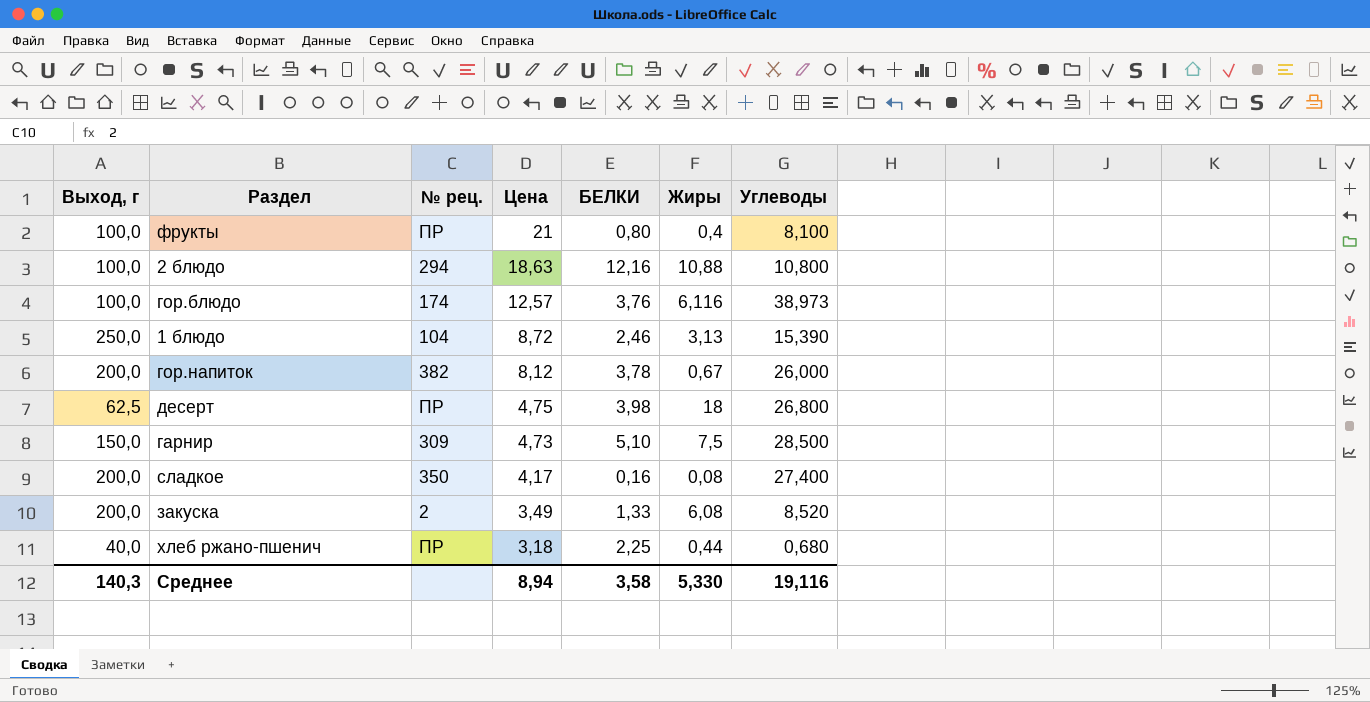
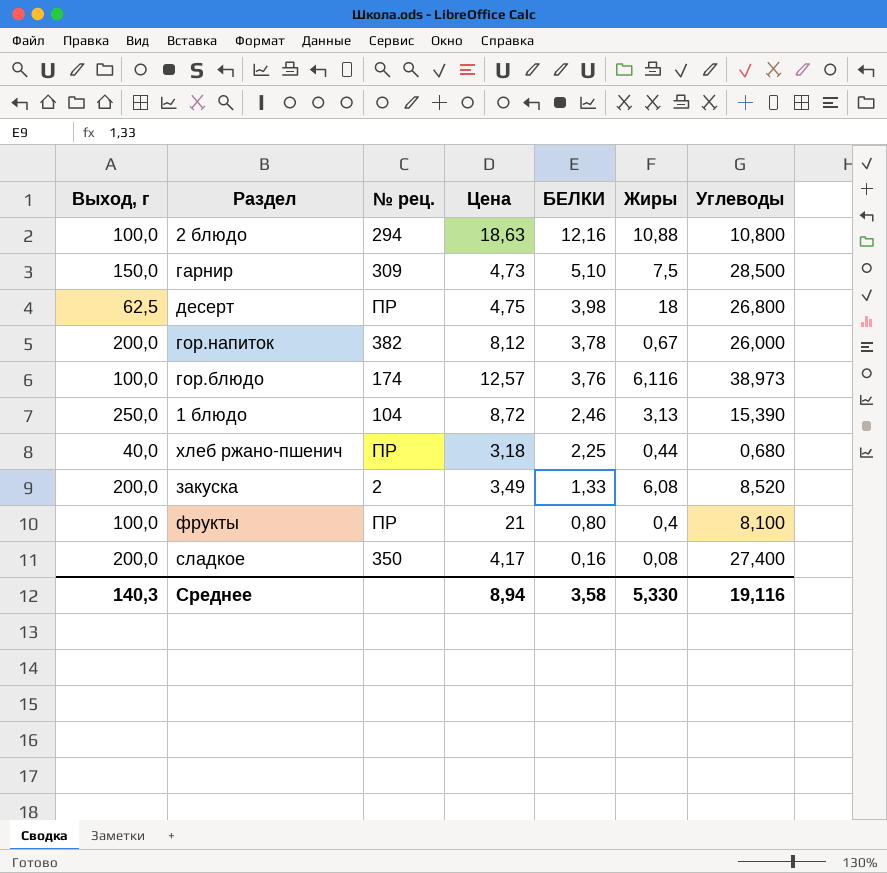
row order: Цена descending -> БЕЛКИ descending

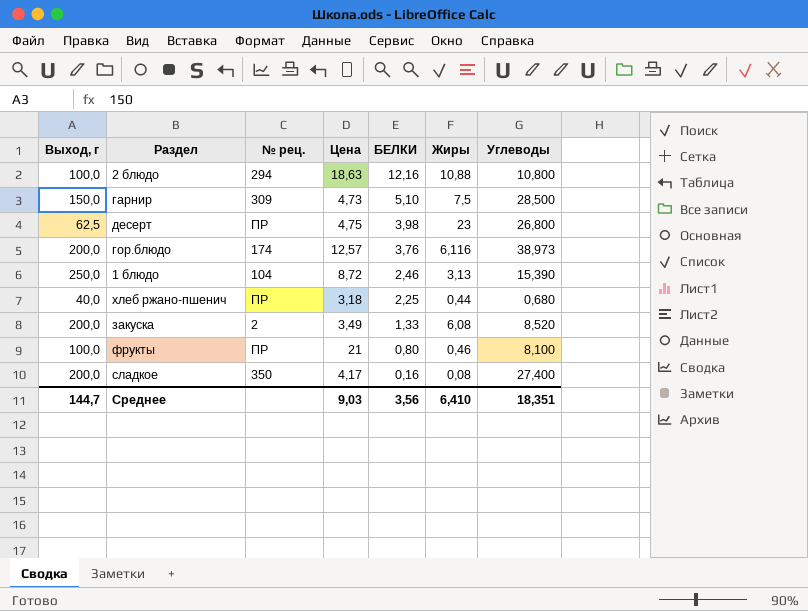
row гор.напиток: 200,0 | 382 | 8,12 | 3,78 | 0,67 | 26,000 -> none
десерт | Жиры: 18 -> 23
гор.блюдо | Выход, г: 100,0 -> 200,0
фрукты | Жиры: 0,4 -> 0,46
Среднее | Выход, г: 140,3 -> 144,7
Среднее | Цена: 8,94 -> 9,03
Среднее | БЕЛКИ: 3,58 -> 3,56
Среднее | Жиры: 5,330 -> 6,410
Среднее | Углеводы: 19,116 -> 18,351

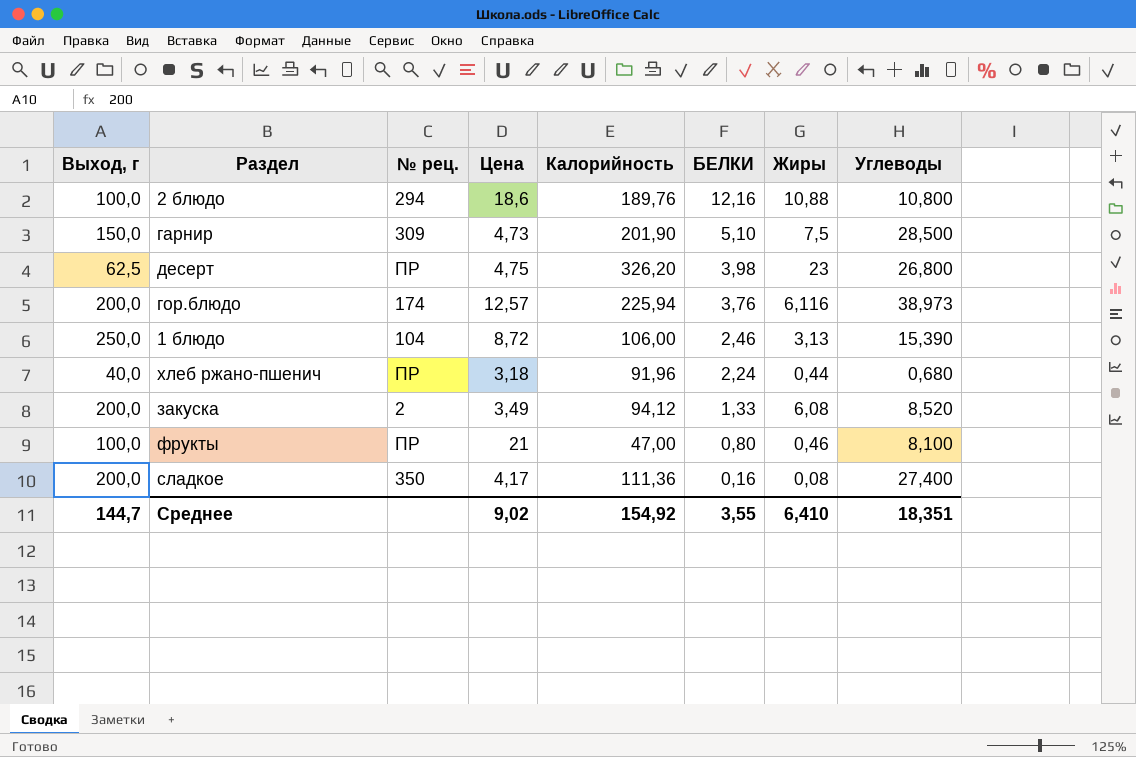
column Калорийность | position: none -> 5
2 блюдо | Цена: 18,63 -> 18,6
хлеб ржано-пшенич | БЕЛКИ: 2,25 -> 2,24
Среднее | Цена: 9,03 -> 9,02
Среднее | БЕЛКИ: 3,56 -> 3,55

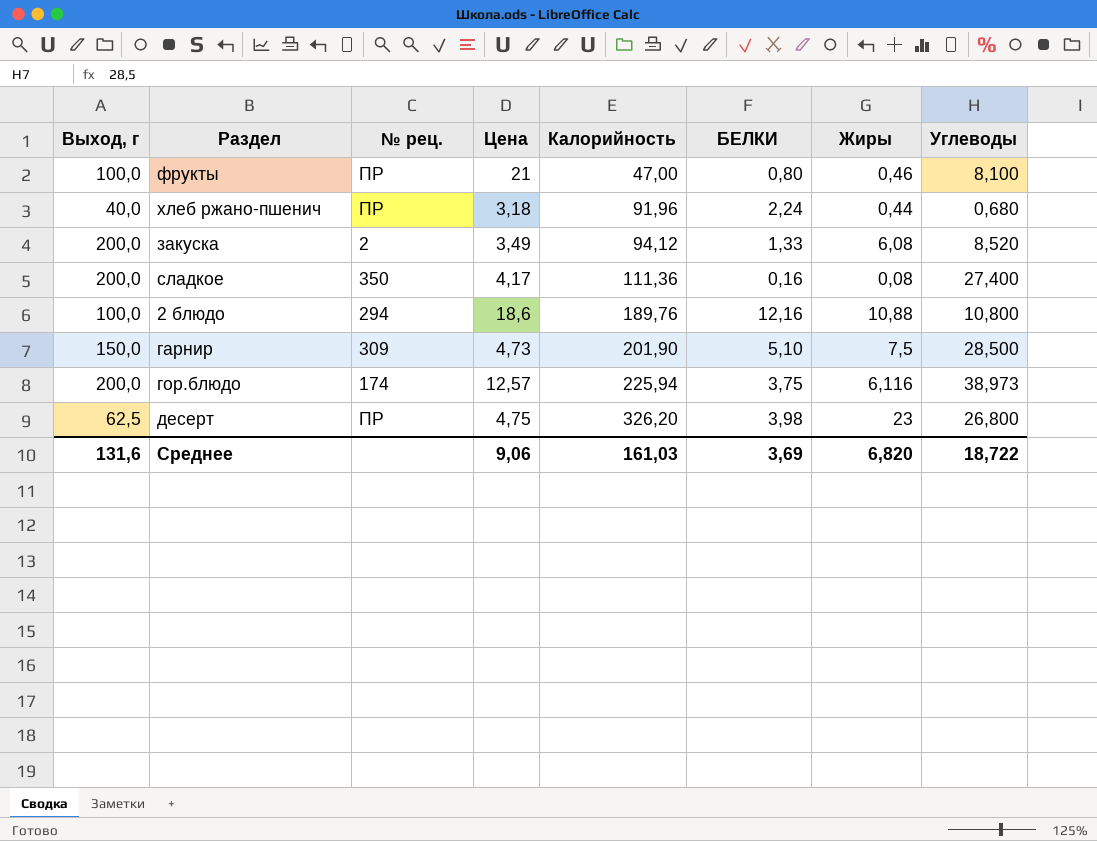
row order: БЕЛКИ descending -> Калорийность ascending
row 1 блюдо: 250,0 | 104 | 8,72 | 106,00 | 2,46 | 3,13 | 15,390 -> none
гор.блюдо | БЕЛКИ: 3,76 -> 3,75
Среднее | Выход, г: 144,7 -> 131,6
Среднее | Цена: 9,02 -> 9,06
Среднее | Калорийность: 154,92 -> 161,03
Среднее | БЕЛКИ: 3,55 -> 3,69
Среднее | Жиры: 6,410 -> 6,820
Среднее | Углеводы: 18,351 -> 18,722

